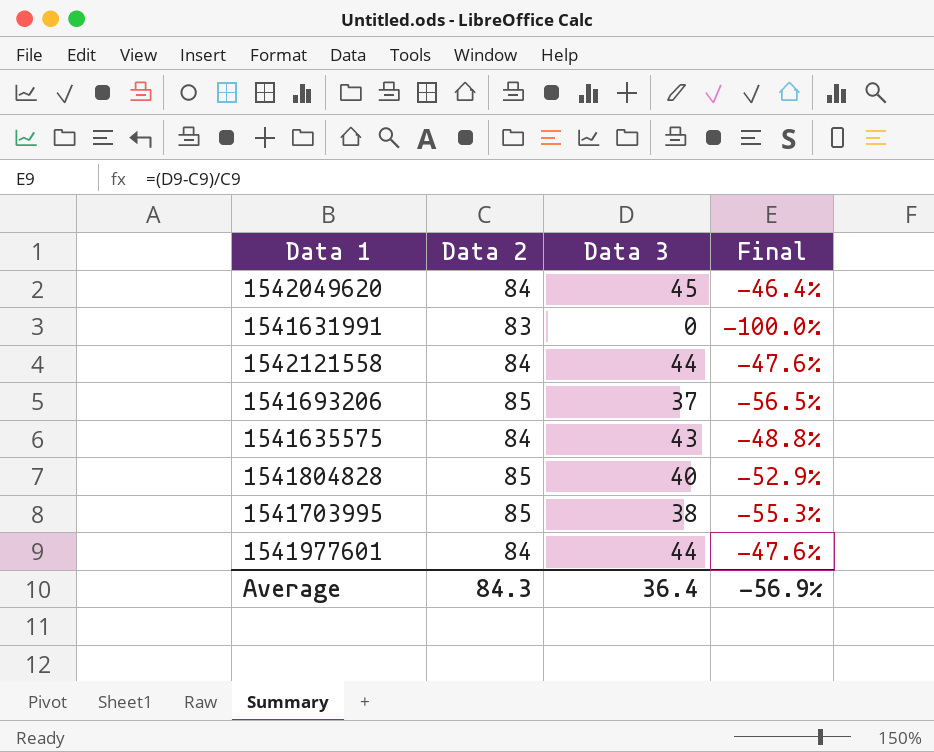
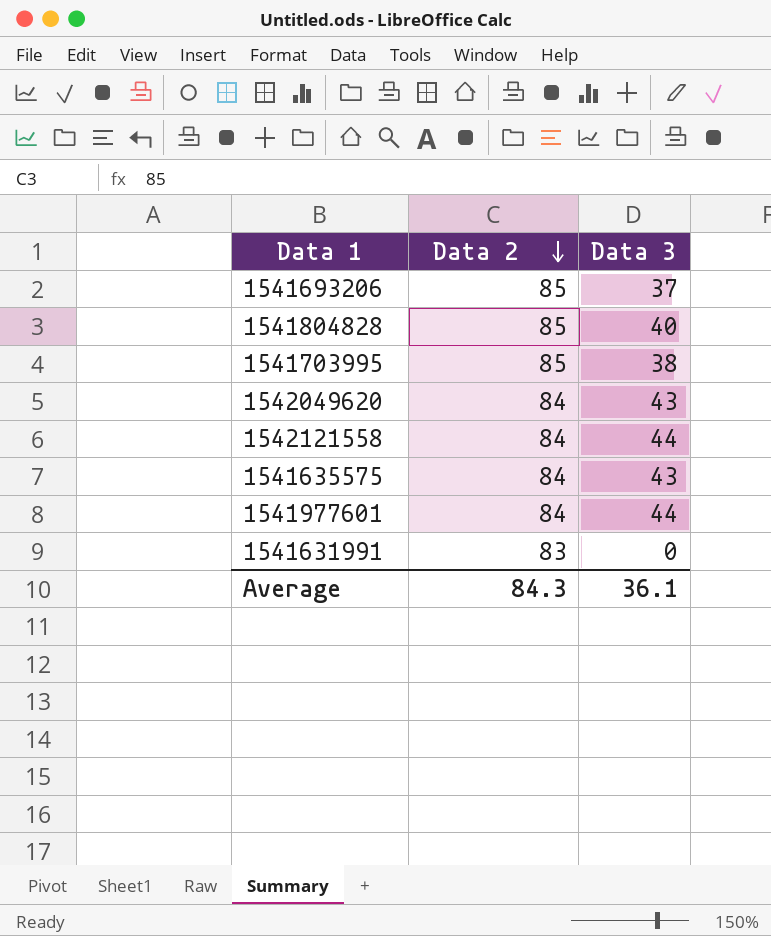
row order: none -> Data 2 descending
column Final | formula: ([Data 3] - [Data 2]) / [Data 2] -> none
1542049620 | Data 3: 45 -> 43
Average | Data 3: 36.4 -> 36.1

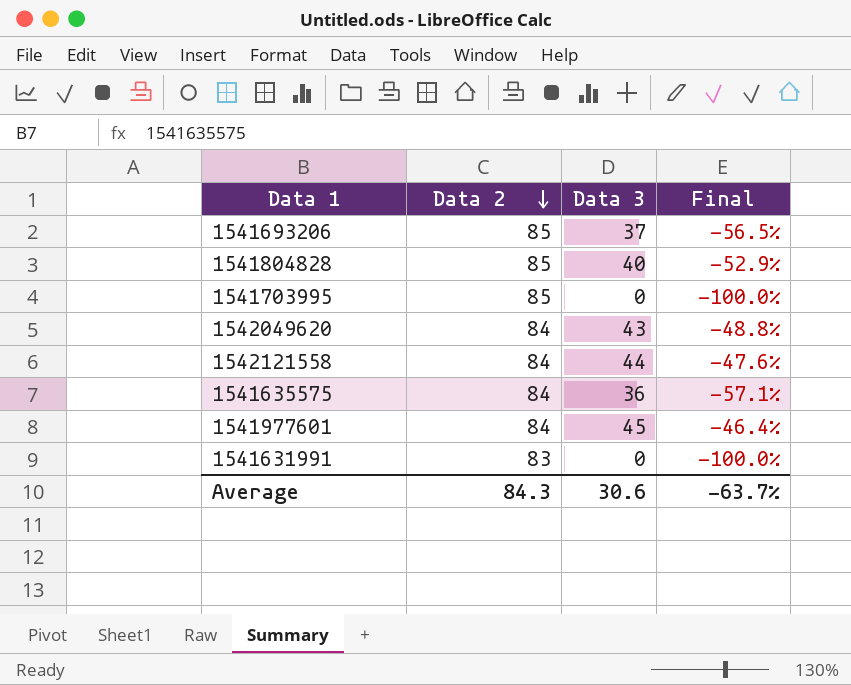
column Final | formula: none -> ([Data 3] - [Data 2]) / [Data 2]
1541703995 | Data 3: 38 -> 0
1541635575 | Data 3: 43 -> 36
1541977601 | Data 3: 44 -> 45
Average | Data 3: 36.1 -> 30.6

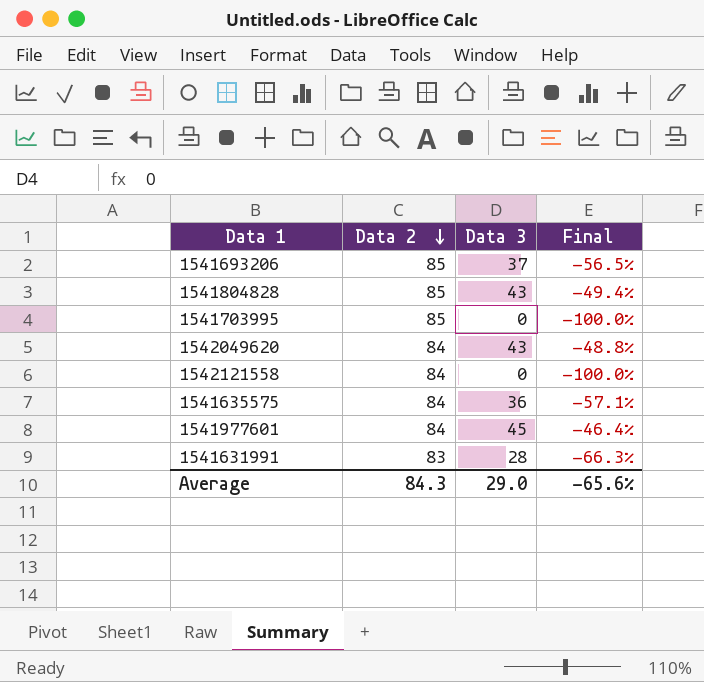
1541804828 | Data 3: 40 -> 43
1541804828 | Final: -52.9% -> -49.4%
1542121558 | Data 3: 44 -> 0
1542121558 | Final: -47.6% -> -100.0%
1541631991 | Data 3: 0 -> 28
1541631991 | Final: -100.0% -> -66.3%
Average | Data 3: 30.6 -> 29.0
Average | Final: -63.7% -> -65.6%

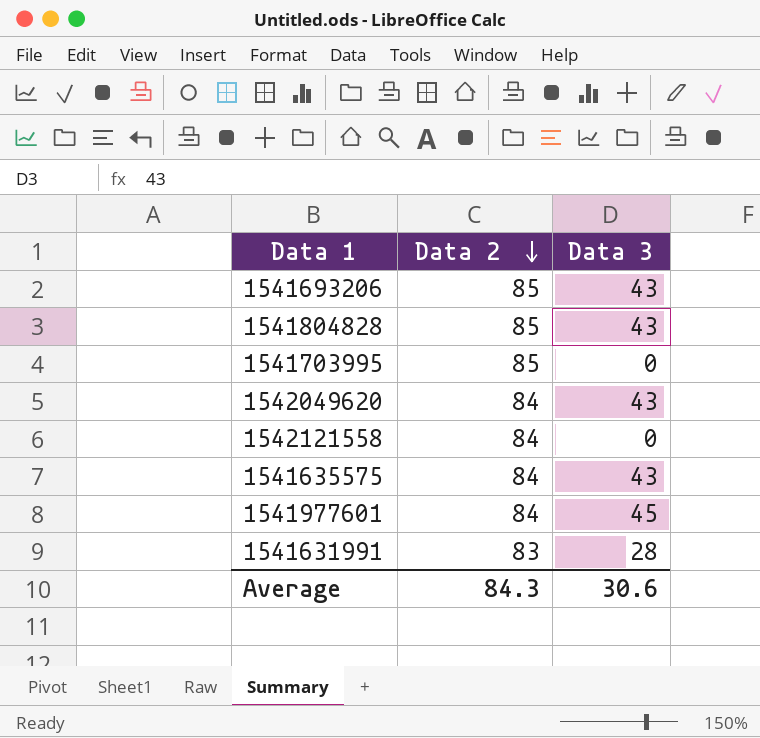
column Final | formula: ([Data 3] - [Data 2]) / [Data 2] -> none
1541693206 | Data 3: 37 -> 43
1541635575 | Data 3: 36 -> 43
Average | Data 3: 29.0 -> 30.6

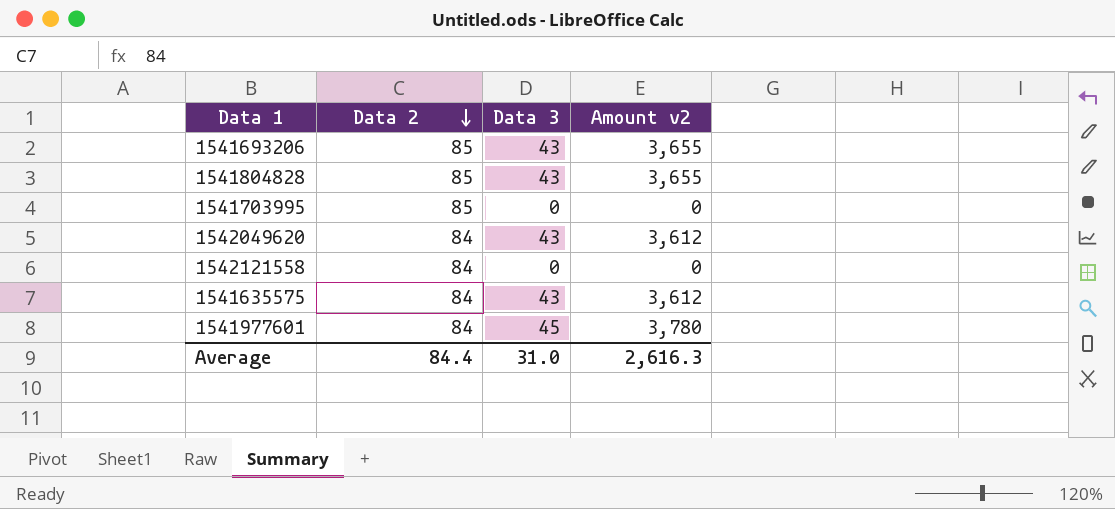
column Amount v2 | formula: none -> [Data 2] * [Data 3]
row 1541631991: 83 | 28 -> none
Average | Data 2: 84.3 -> 84.4
Average | Data 3: 30.6 -> 31.0

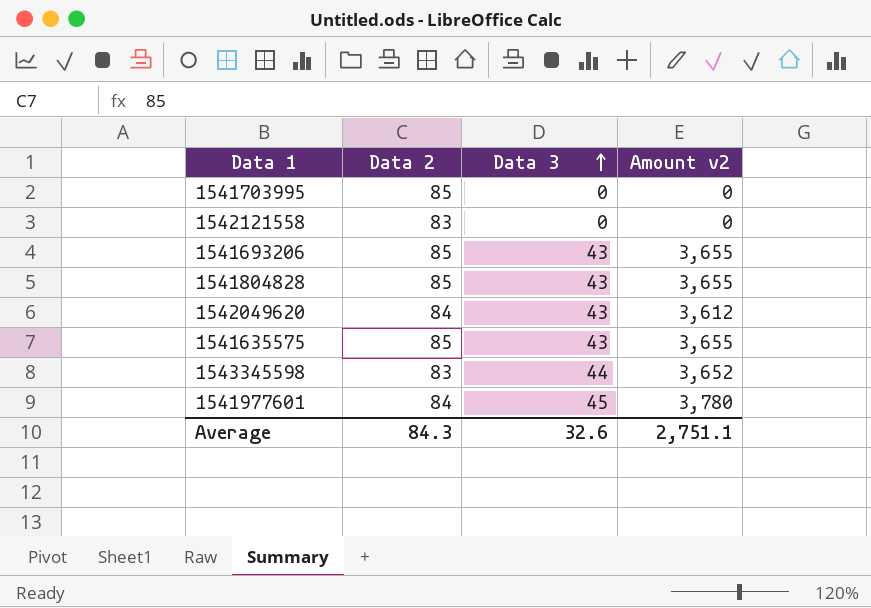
row order: Data 2 descending -> Data 3 ascending
1542121558 | Data 2: 84 -> 83
1541635575 | Data 2: 84 -> 85
1541635575 | Amount v2: 3,612 -> 3,655
row 1543345598: none -> 83 | 44 | 3,652
Average | Data 2: 84.4 -> 84.3
Average | Data 3: 31.0 -> 32.6
Average | Amount v2: 2,616.3 -> 2,751.1

